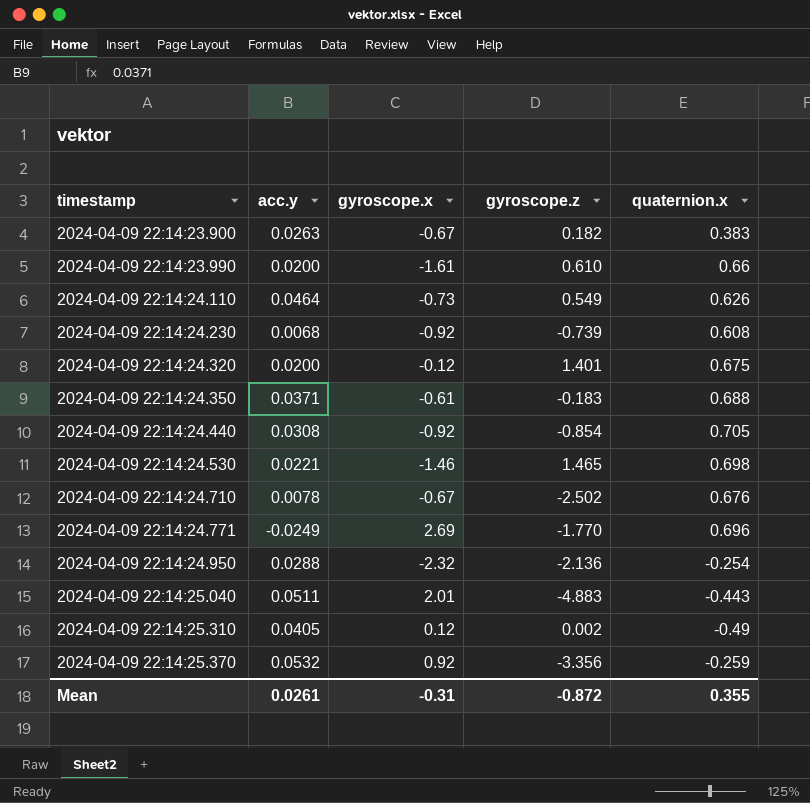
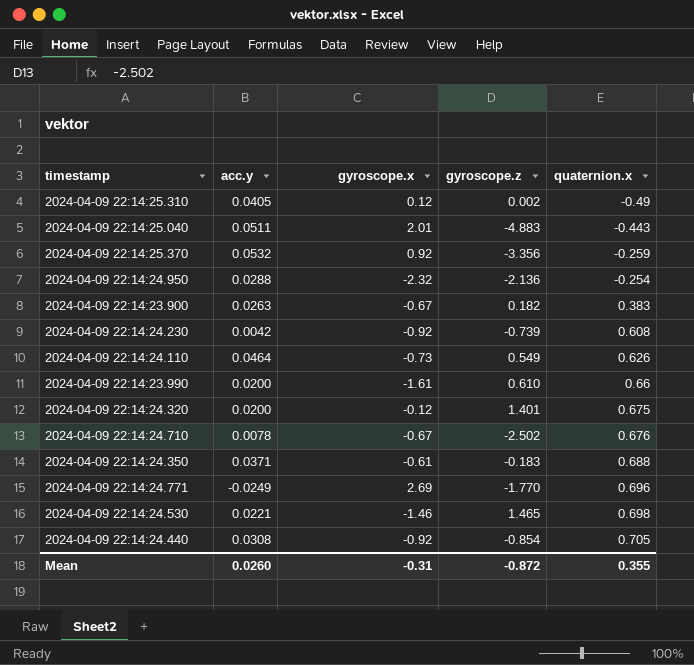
row order: timestamp ascending -> quaternion.x ascending
2024-04-09 22:14:24.230 | acc.y: 0.0068 -> 0.0042
Mean | acc.y: 0.0261 -> 0.0260

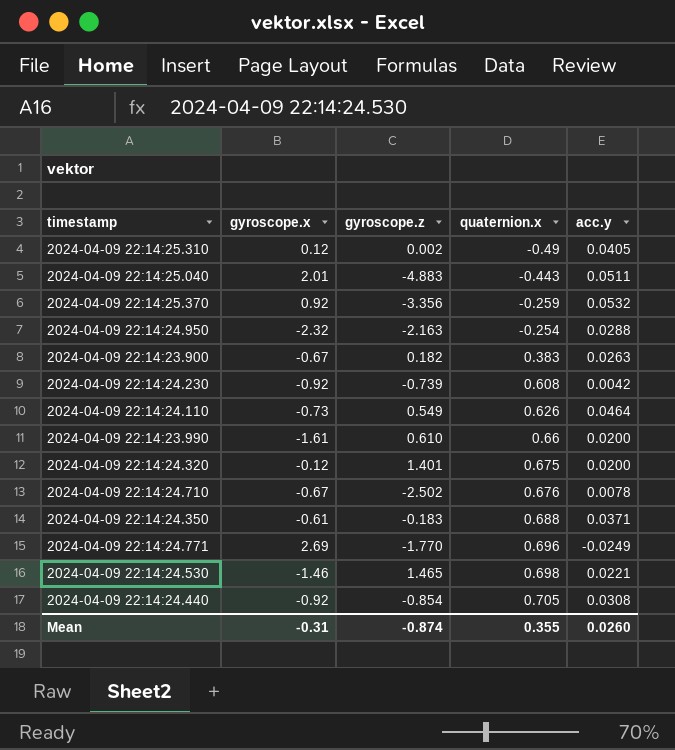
column acc.y | position: 2 -> 5
2024-04-09 22:14:24.950 | gyroscope.z: -2.136 -> -2.163
Mean | gyroscope.z: -0.872 -> -0.874

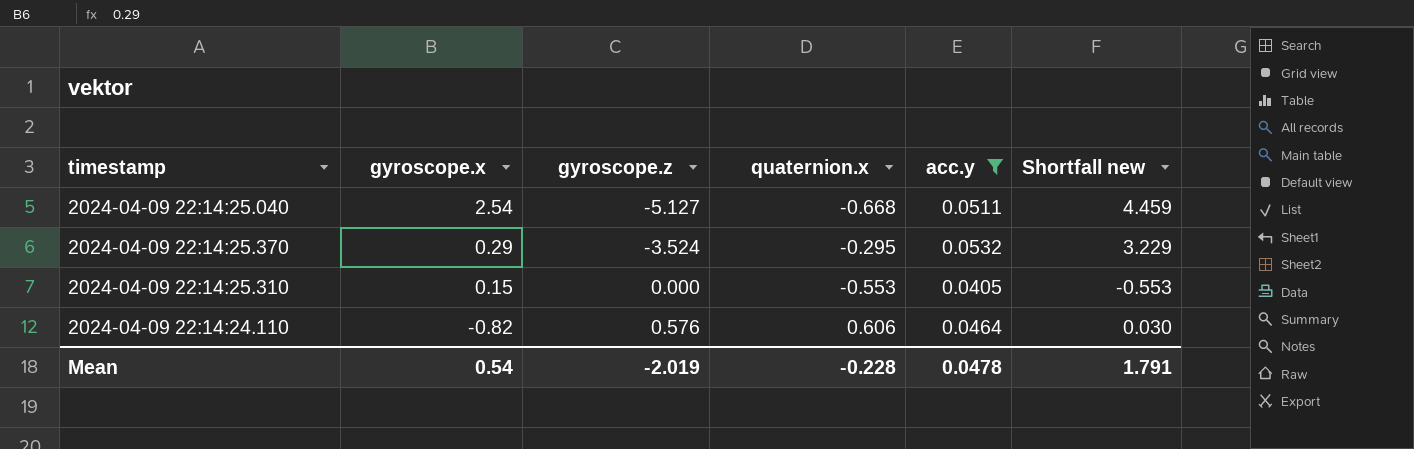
filter: none -> acc.y >= 0.0405
row order: quaternion.x ascending -> gyroscope.x descending
column Shortfall new | formula: none -> [quaternion.x] - [gyroscope.z]
2024-04-09 22:14:25.040 | gyroscope.x: 2.01 -> 2.54
2024-04-09 22:14:25.040 | gyroscope.z: -4.883 -> -5.127
2024-04-09 22:14:25.040 | quaternion.x: -0.443 -> -0.668
2024-04-09 22:14:25.370 | gyroscope.x: 0.92 -> 0.29
2024-04-09 22:14:25.370 | gyroscope.z: -3.356 -> -3.524
2024-04-09 22:14:25.370 | quaternion.x: -0.259 -> -0.295
2024-04-09 22:14:25.310 | gyroscope.x: 0.12 -> 0.15
2024-04-09 22:14:25.310 | gyroscope.z: 0.002 -> 0.000
2024-04-09 22:14:25.310 | quaternion.x: -0.49 -> -0.553
2024-04-09 22:14:24.110 | gyroscope.x: -0.73 -> -0.82
2024-04-09 22:14:24.110 | gyroscope.z: 0.549 -> 0.576
2024-04-09 22:14:24.110 | quaternion.x: 0.626 -> 0.606
Mean | gyroscope.x: -0.31 -> 0.54
Mean | gyroscope.z: -0.874 -> -2.019
Mean | quaternion.x: 0.355 -> -0.228
Mean | acc.y: 0.0260 -> 0.0478

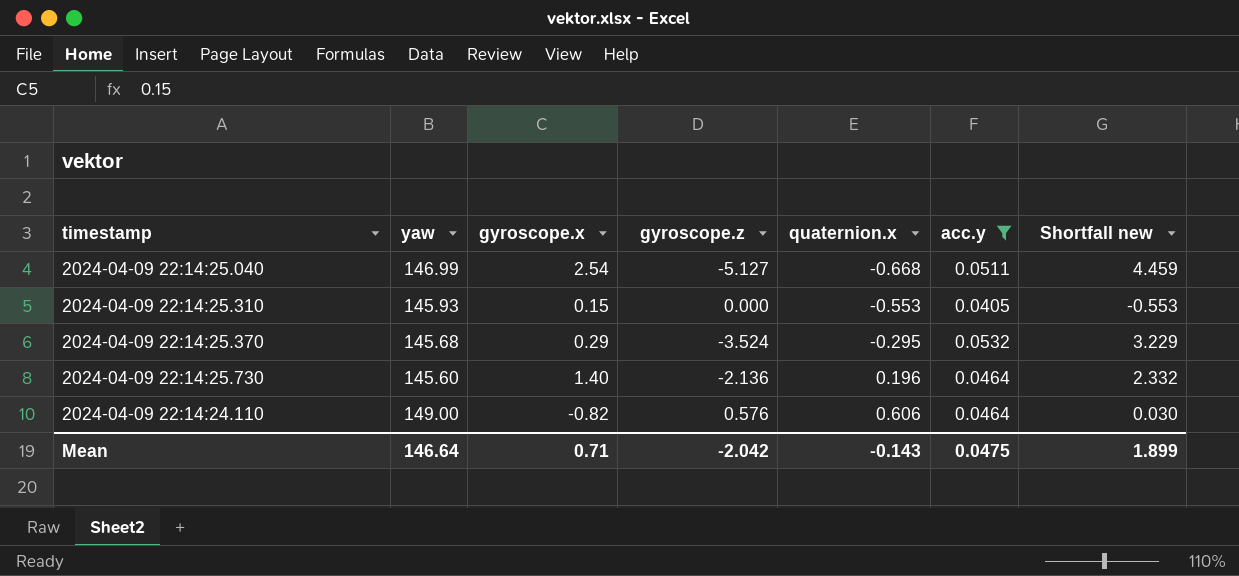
row order: gyroscope.x descending -> quaternion.x ascending
column yaw | position: none -> 2
row 2024-04-09 22:14:25.730: none -> 145.60 | 1.40 | -2.136 | 0.196 | 0.0464 | 2.332
Mean | gyroscope.x: 0.54 -> 0.71
Mean | gyroscope.z: -2.019 -> -2.042
Mean | quaternion.x: -0.228 -> -0.143
Mean | acc.y: 0.0478 -> 0.0475
Mean | Shortfall new: 1.791 -> 1.899

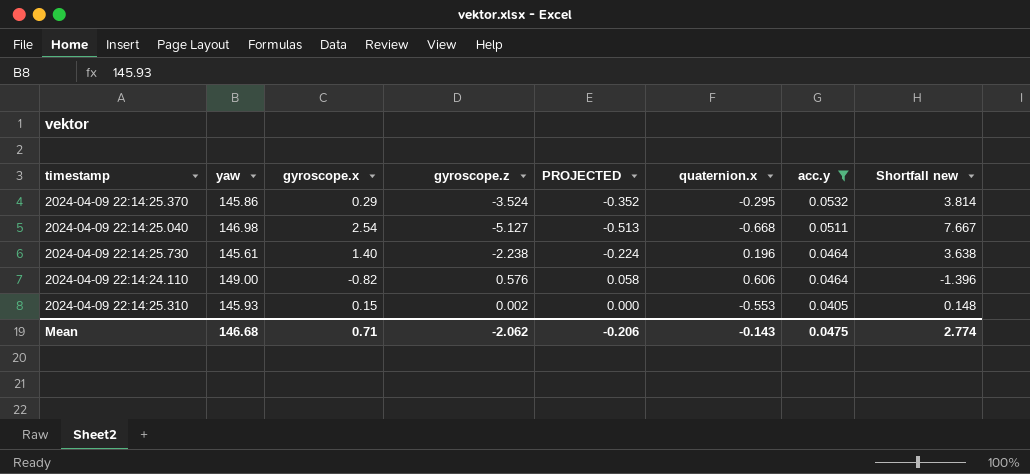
row order: quaternion.x ascending -> acc.y descending
column PROJECTED | formula: none -> [gyroscope.z] * 0.1
column Shortfall new | formula: [quaternion.x] - [gyroscope.z] -> [gyroscope.x] - [gyroscope.z]
2024-04-09 22:14:25.370 | yaw: 145.68 -> 145.86
2024-04-09 22:14:25.040 | yaw: 146.99 -> 146.98
2024-04-09 22:14:25.730 | yaw: 145.60 -> 145.61
2024-04-09 22:14:25.730 | gyroscope.z: -2.136 -> -2.238
2024-04-09 22:14:25.310 | gyroscope.z: 0.000 -> 0.002
Mean | yaw: 146.64 -> 146.68
Mean | gyroscope.z: -2.042 -> -2.062
Mean | Shortfall new: 1.899 -> 2.774

